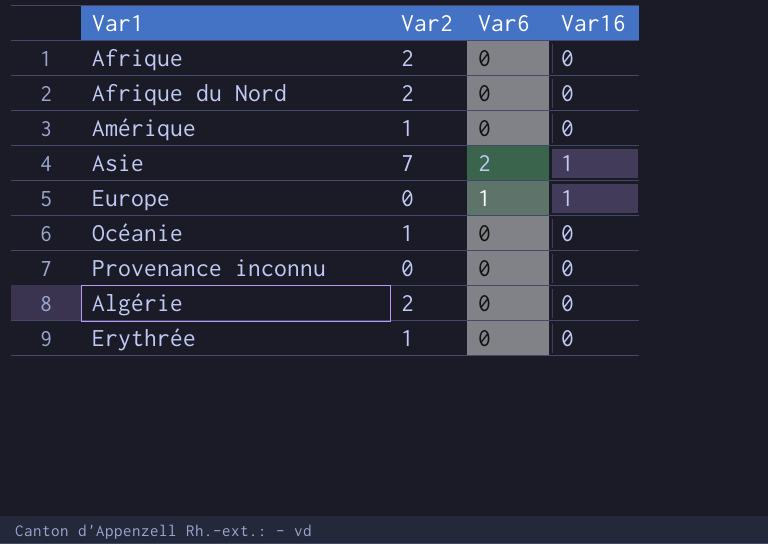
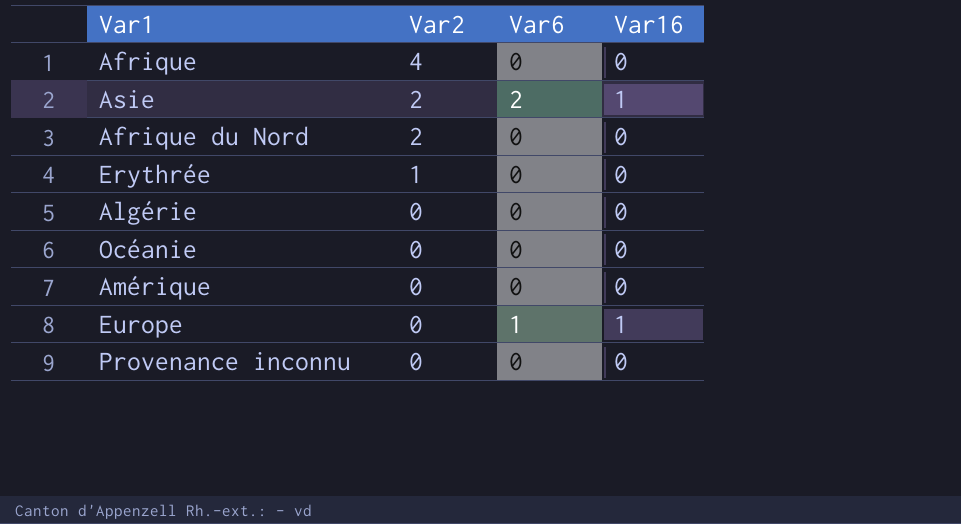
row order: none -> Var2 descending
Afrique | Var2: 2 -> 4
Asie | Var2: 7 -> 2
Algérie | Var2: 2 -> 0
Océanie | Var2: 1 -> 0
Amérique | Var2: 1 -> 0

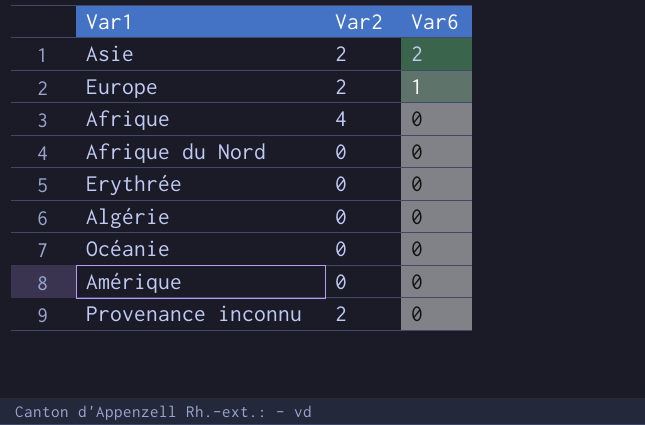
row order: Var2 descending -> Var6 descending
column Var16 | position: 4 -> none
Europe | Var2: 0 -> 2
Afrique du Nord | Var2: 2 -> 0
Erythrée | Var2: 1 -> 0
Provenance inconnu | Var2: 0 -> 2

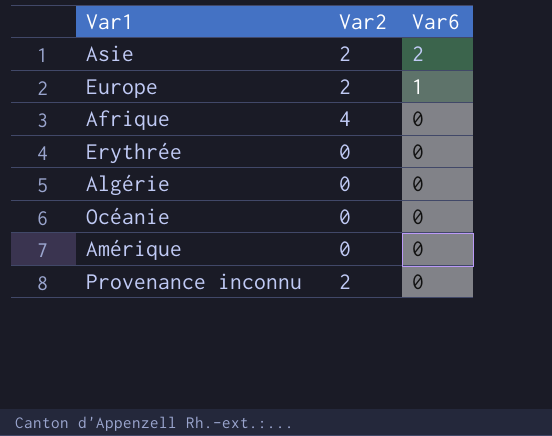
row Afrique du Nord: 0 | 0 -> none

